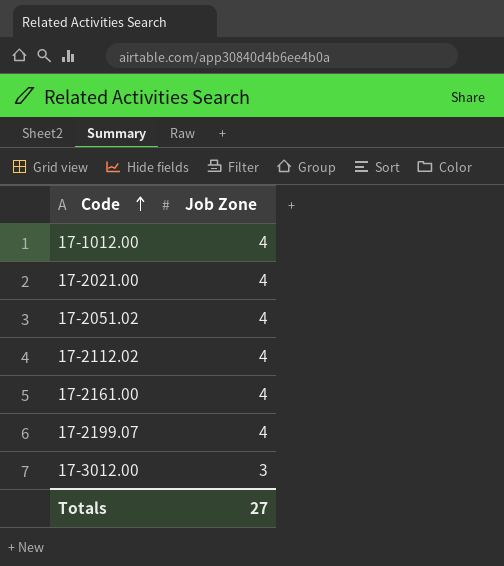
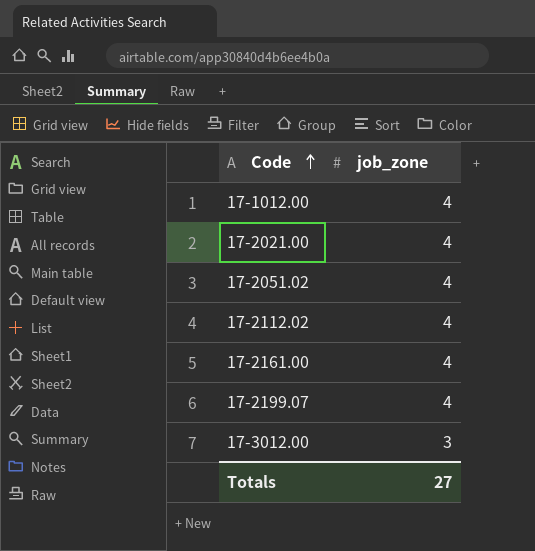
column name: Job Zone -> job_zone

